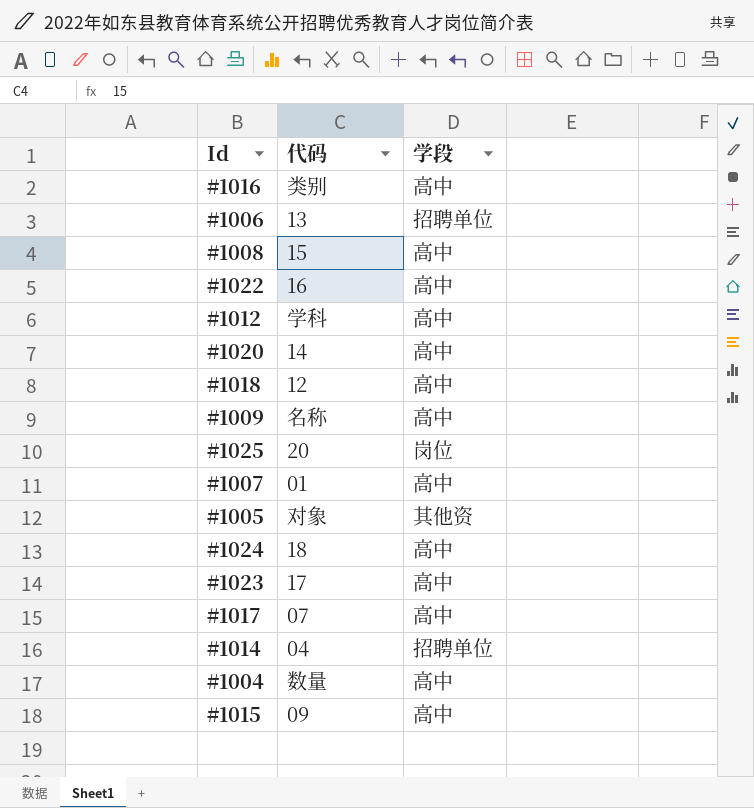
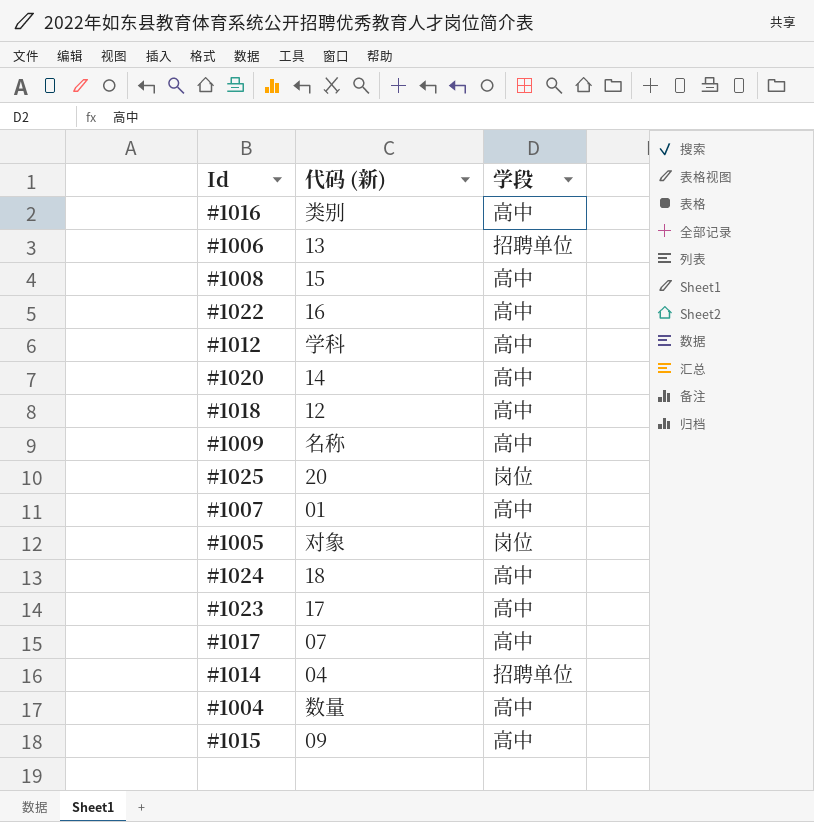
column name: 代码 -> 代码 (新)
#1005 | 学段: 其他资 -> 岗位

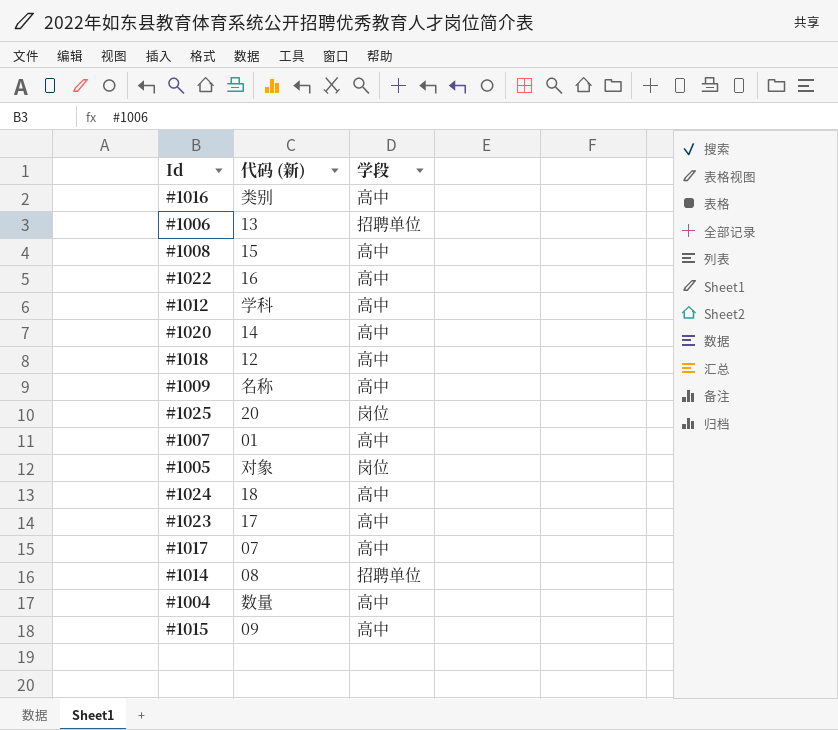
#1014 | 代码 (新): 04 -> 08

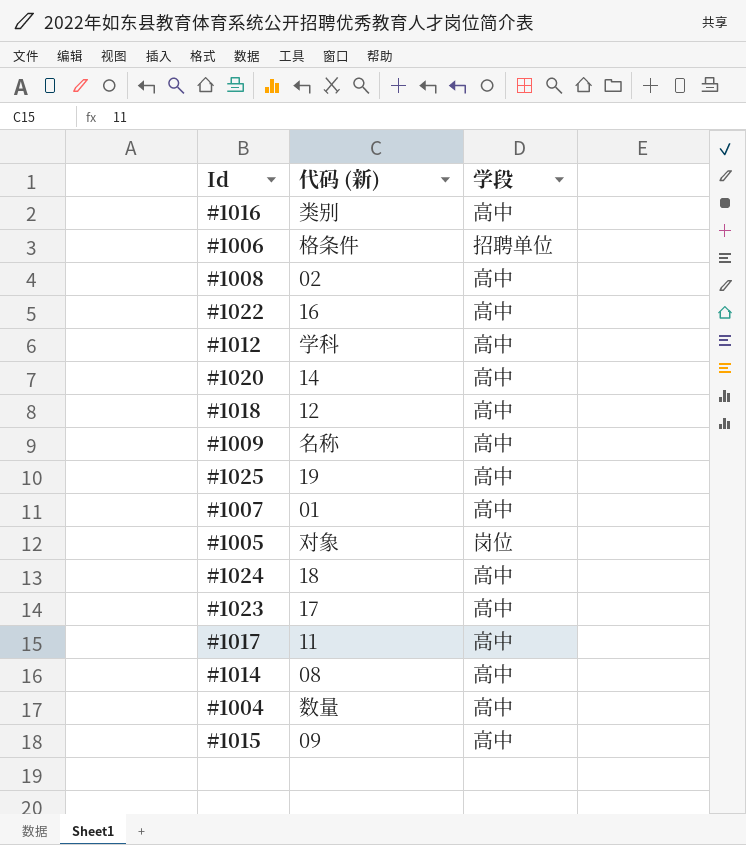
#1006 | 代码 (新): 13 -> 格条件
#1008 | 代码 (新): 15 -> 02
#1025 | 代码 (新): 20 -> 19
#1025 | 学段: 岗位 -> 高中
#1017 | 代码 (新): 07 -> 11
#1014 | 学段: 招聘单位 -> 高中

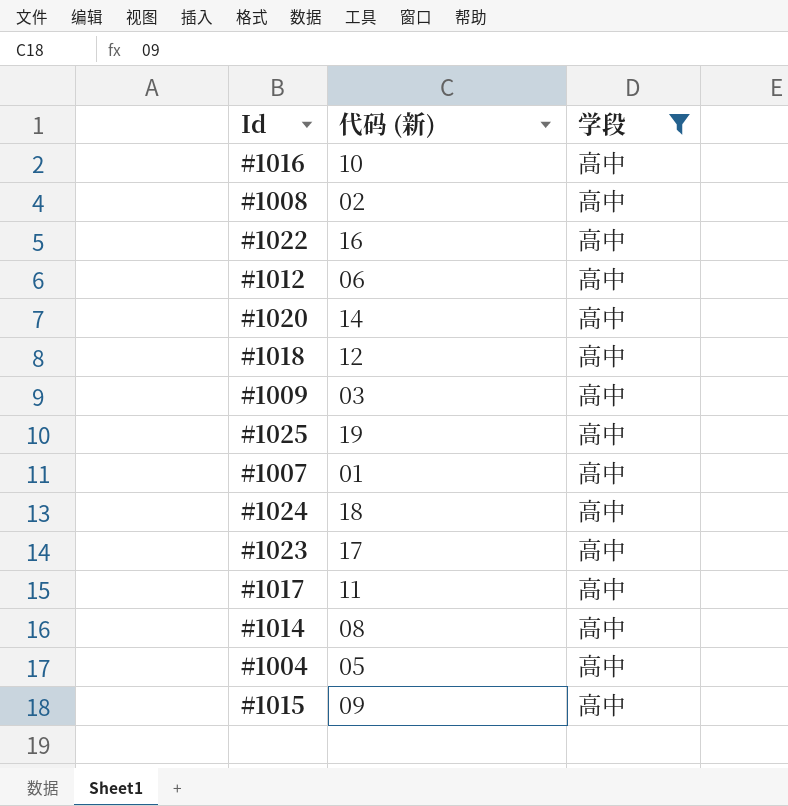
filter: none -> 学段 = 高中
#1016 | 代码 (新): 类别 -> 10
#1012 | 代码 (新): 学科 -> 06
#1009 | 代码 (新): 名称 -> 03
#1004 | 代码 (新): 数量 -> 05

